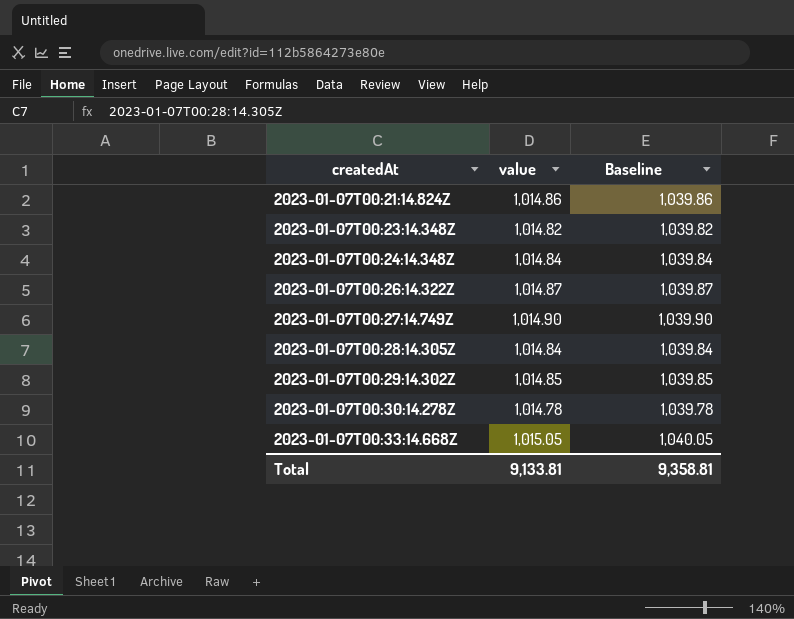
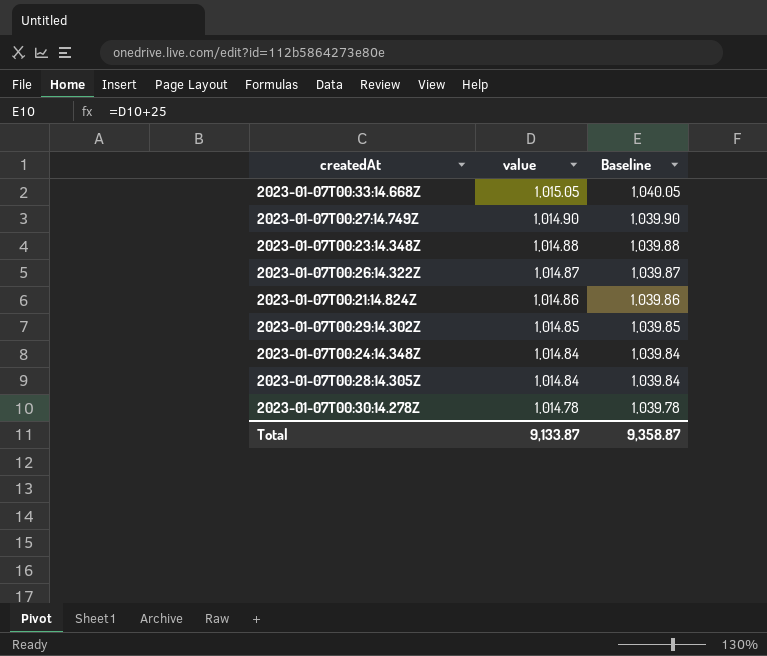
row order: createdAt ascending -> value descending
2023-01-07T00:23:14.348Z | value: 1,014.82 -> 1,014.88
2023-01-07T00:23:14.348Z | Baseline: 1,039.82 -> 1,039.88
Total | value: 9,133.81 -> 9,133.87
Total | Baseline: 9,358.81 -> 9,358.87

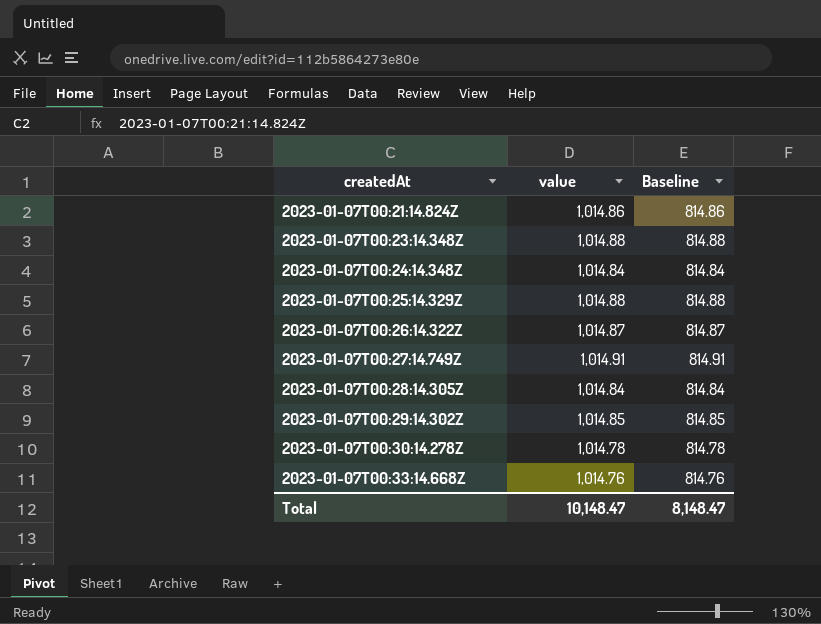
row order: value descending -> createdAt ascending
column Baseline | formula: [value] + 25 -> [value] - 200
row 2023-01-07T00:25:14.329Z: none -> 1,014.88 | 814.88
2023-01-07T00:27:14.749Z | value: 1,014.90 -> 1,014.91
2023-01-07T00:33:14.668Z | value: 1,015.05 -> 1,014.76
Total | value: 9,133.87 -> 10,148.47
Total | Baseline: 9,358.87 -> 8,148.47

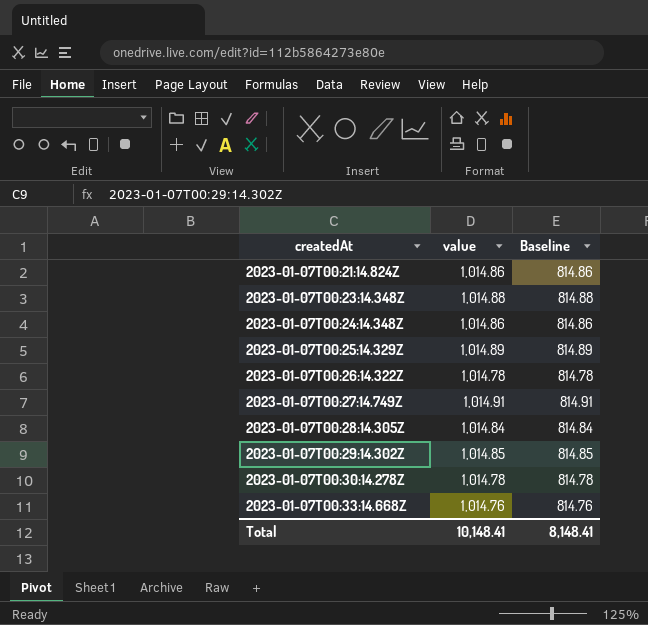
2023-01-07T00:24:14.348Z | value: 1,014.84 -> 1,014.86
2023-01-07T00:24:14.348Z | Baseline: 814.84 -> 814.86
2023-01-07T00:25:14.329Z | value: 1,014.88 -> 1,014.89
2023-01-07T00:25:14.329Z | Baseline: 814.88 -> 814.89
2023-01-07T00:26:14.322Z | value: 1,014.87 -> 1,014.78
2023-01-07T00:26:14.322Z | Baseline: 814.87 -> 814.78
Total | value: 10,148.47 -> 10,148.41
Total | Baseline: 8,148.47 -> 8,148.41

